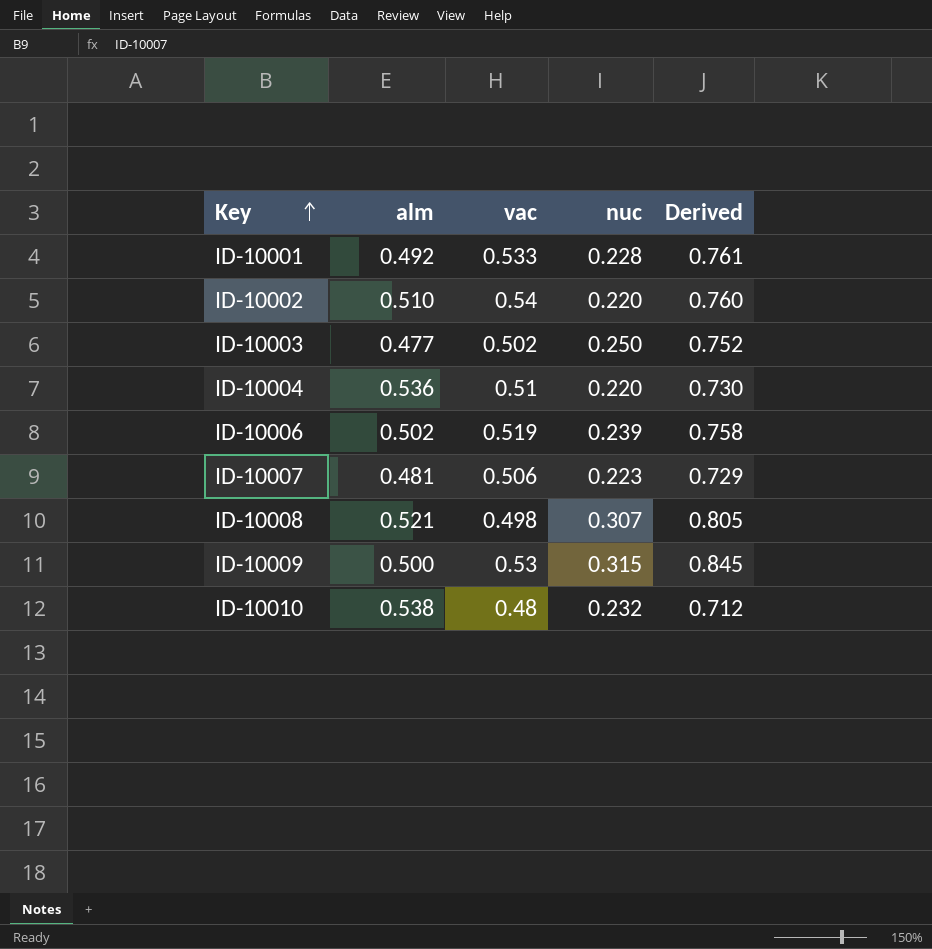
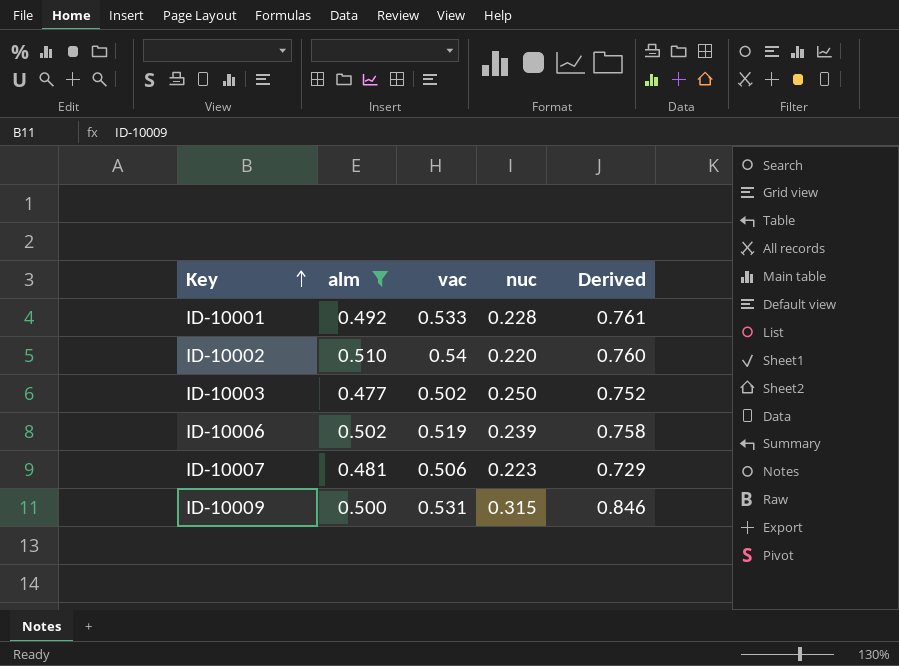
filter: none -> alm <= 0.510
ID-10009 | vac: 0.53 -> 0.531
ID-10009 | Derived: 0.845 -> 0.846

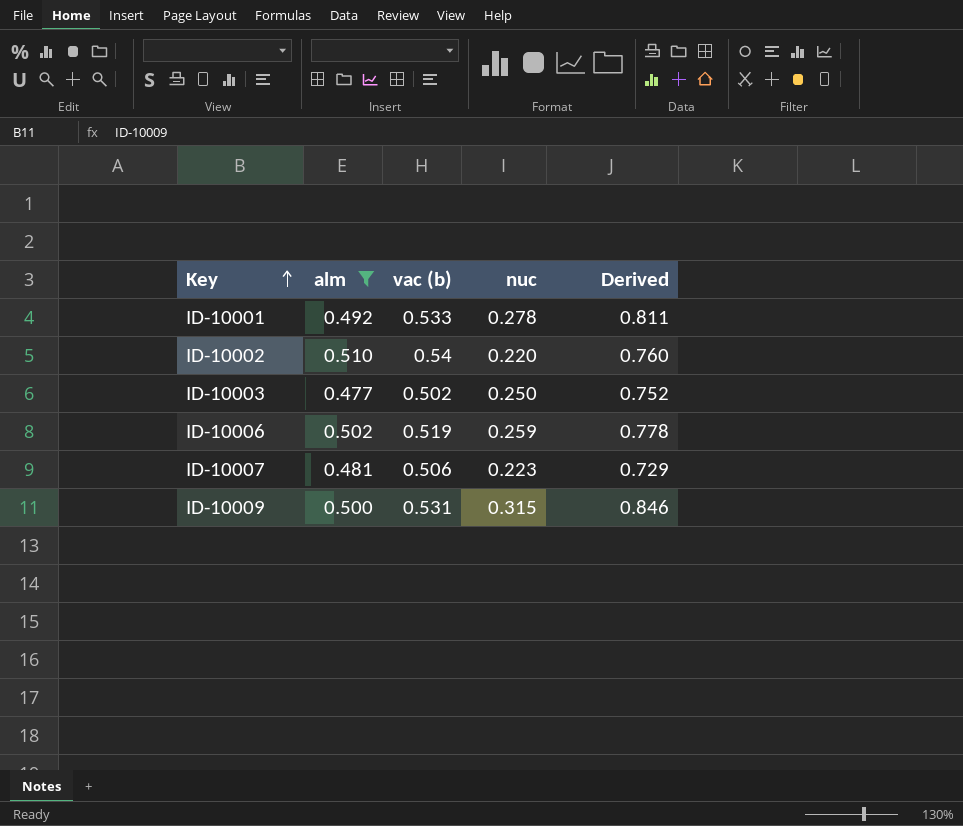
column name: vac -> vac (b)
ID-10001 | nuc: 0.228 -> 0.278
ID-10001 | Derived: 0.761 -> 0.811
ID-10006 | nuc: 0.239 -> 0.259
ID-10006 | Derived: 0.758 -> 0.778

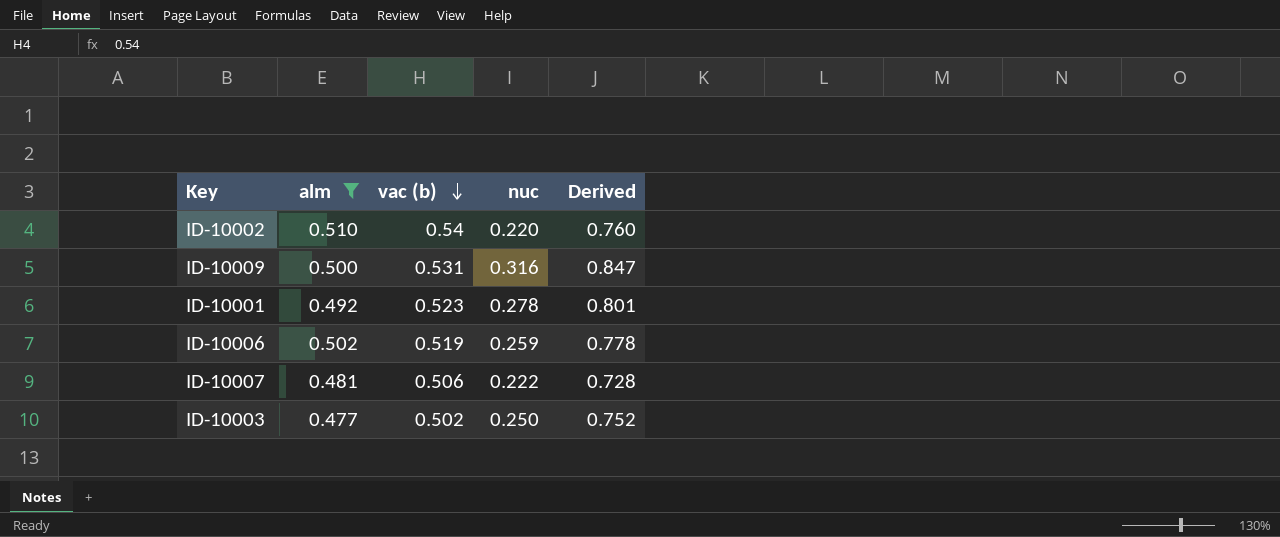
row order: Key ascending -> vac (b) descending
ID-10009 | nuc: 0.315 -> 0.316
ID-10009 | Derived: 0.846 -> 0.847
ID-10001 | vac (b): 0.533 -> 0.523
ID-10001 | Derived: 0.811 -> 0.801
ID-10007 | nuc: 0.223 -> 0.222
ID-10007 | Derived: 0.729 -> 0.728

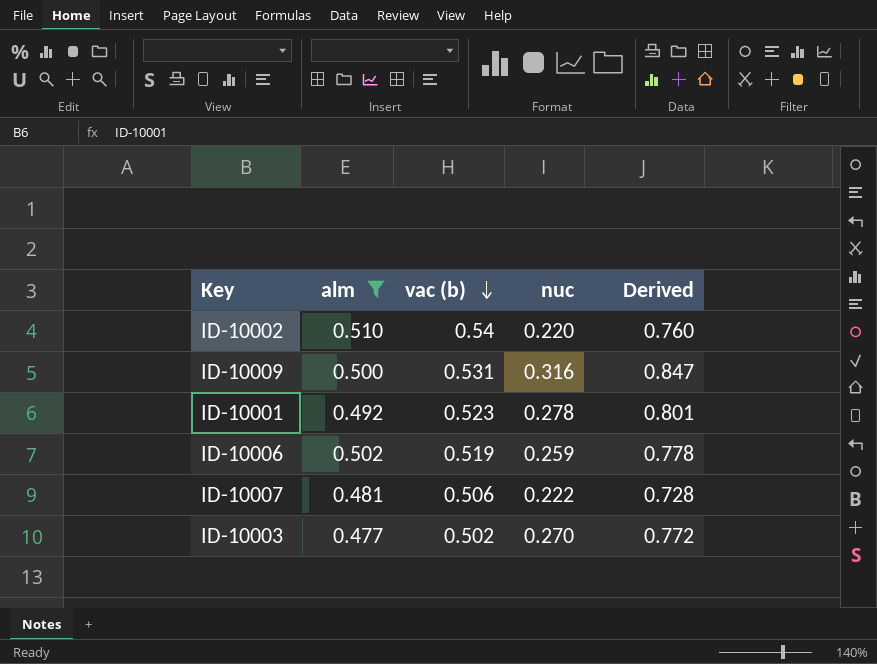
ID-10003 | nuc: 0.250 -> 0.270
ID-10003 | Derived: 0.752 -> 0.772

